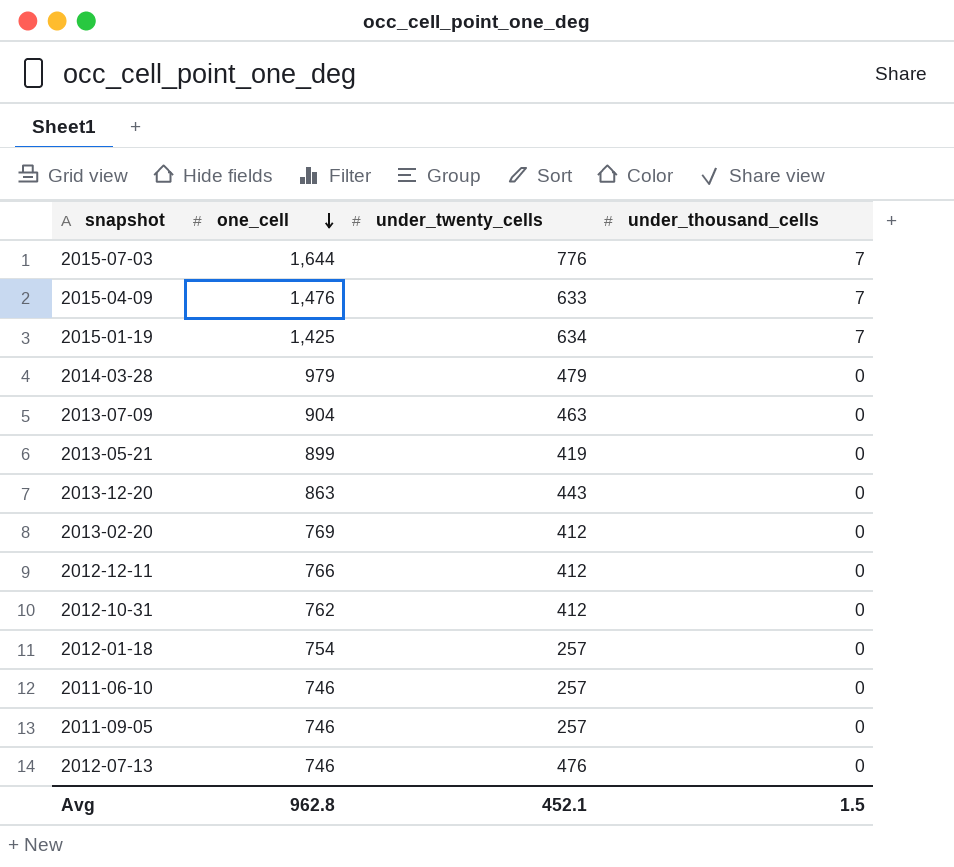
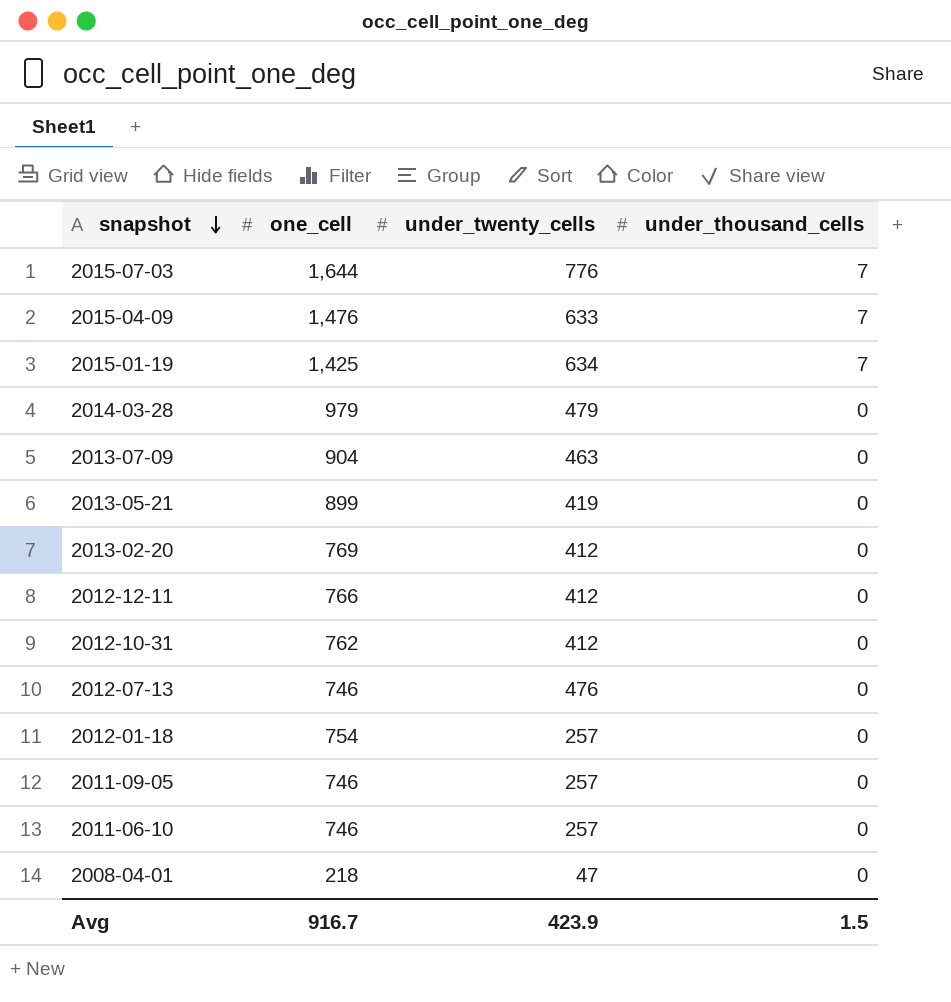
row order: one_cell descending -> snapshot descending
row 2013-12-20: 863 | 443 | 0 -> none
row 2008-04-01: none -> 218 | 47 | 0
Avg | one_cell: 962.8 -> 916.7
Avg | under_twenty_cells: 452.1 -> 423.9

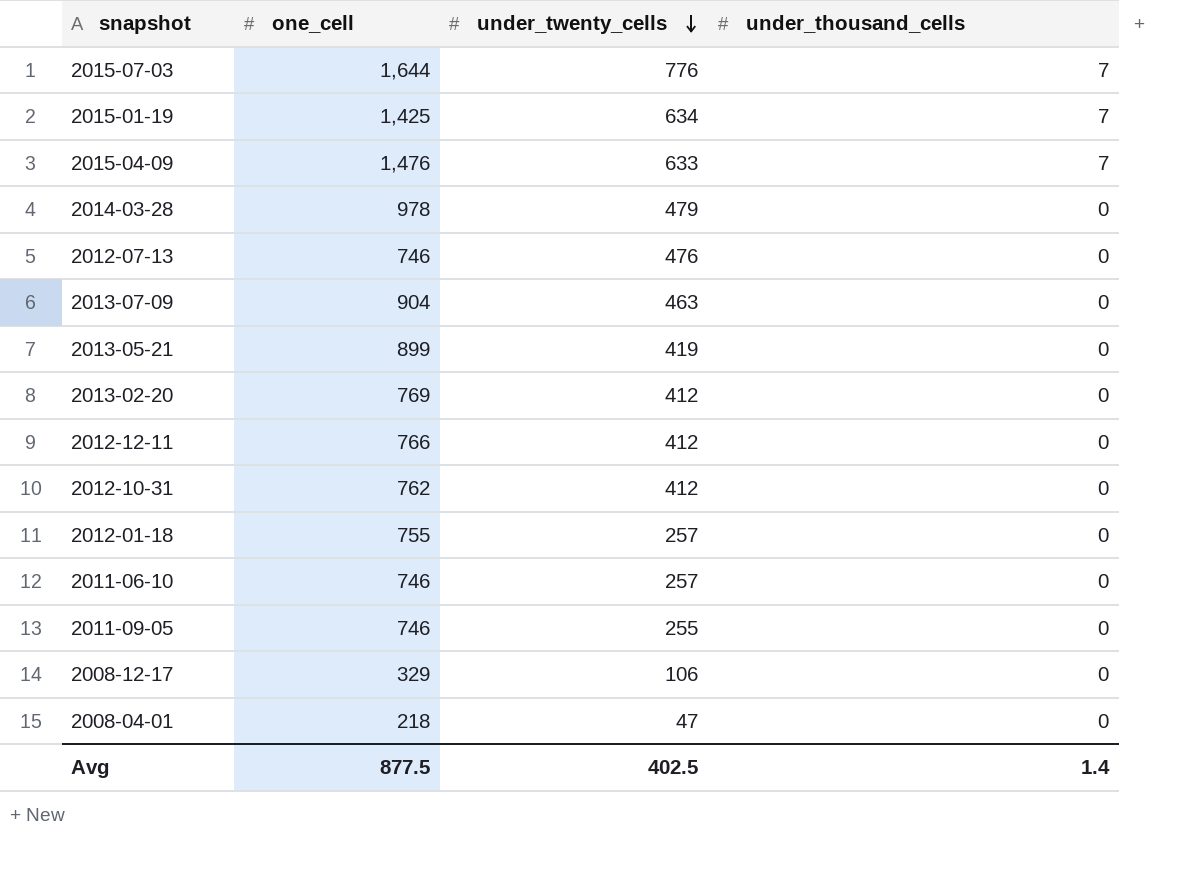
row order: snapshot descending -> under_twenty_cells descending
2014-03-28 | one_cell: 979 -> 978
2012-01-18 | one_cell: 754 -> 755
2011-09-05 | under_twenty_cells: 257 -> 255
row 2008-12-17: none -> 329 | 106 | 0
Avg | one_cell: 916.7 -> 877.5
Avg | under_twenty_cells: 423.9 -> 402.5
Avg | under_thousand_cells: 1.5 -> 1.4

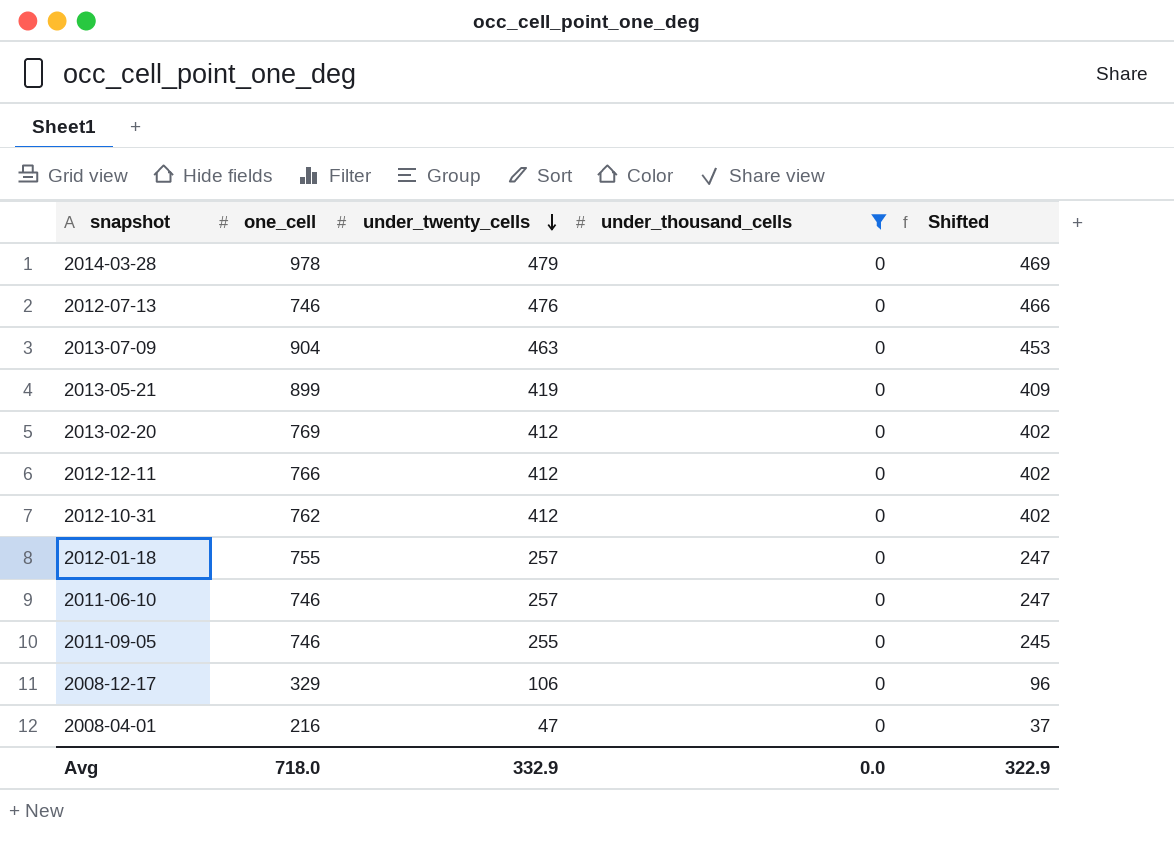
filter: none -> under_thousand_cells = 0
column Shifted | formula: none -> [under_twenty_cells] - 10
2008-04-01 | one_cell: 218 -> 216
Avg | one_cell: 877.5 -> 718.0
Avg | under_twenty_cells: 402.5 -> 332.9
Avg | under_thousand_cells: 1.4 -> 0.0

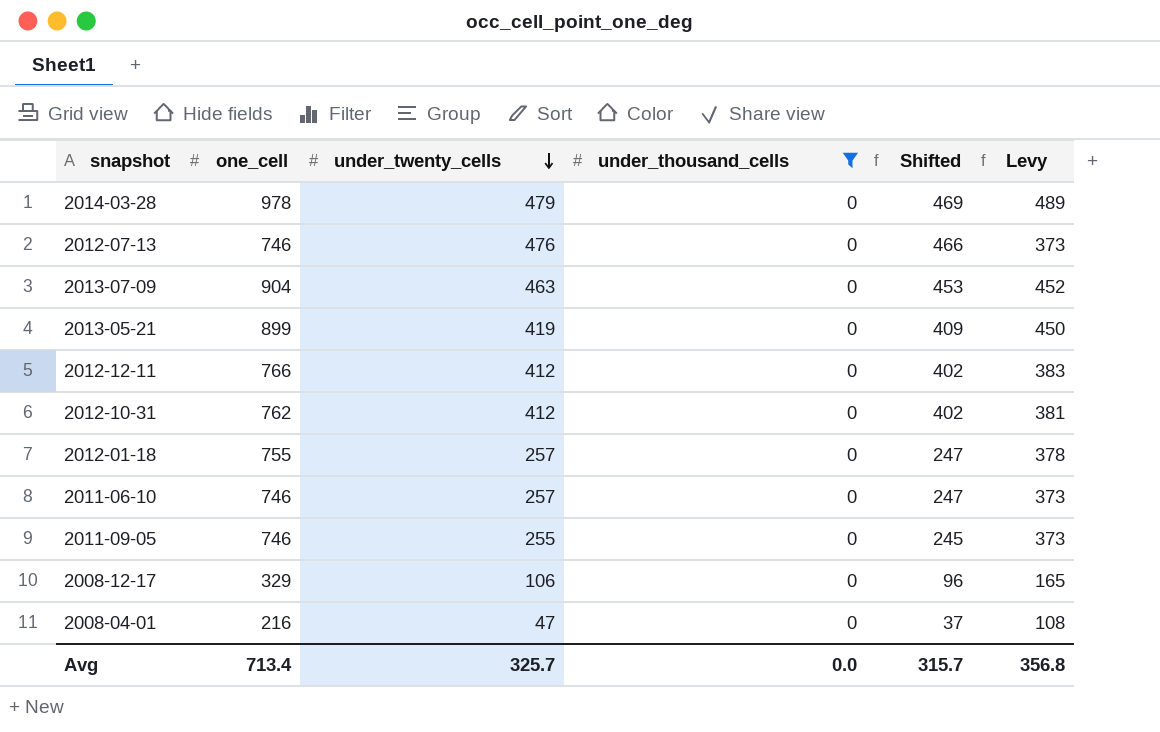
column Levy | formula: none -> [one_cell] * 0.5
row 2013-02-20: 769 | 412 | 0 | 402 -> none
Avg | one_cell: 718.0 -> 713.4
Avg | under_twenty_cells: 332.9 -> 325.7
Avg | Shifted: 322.9 -> 315.7

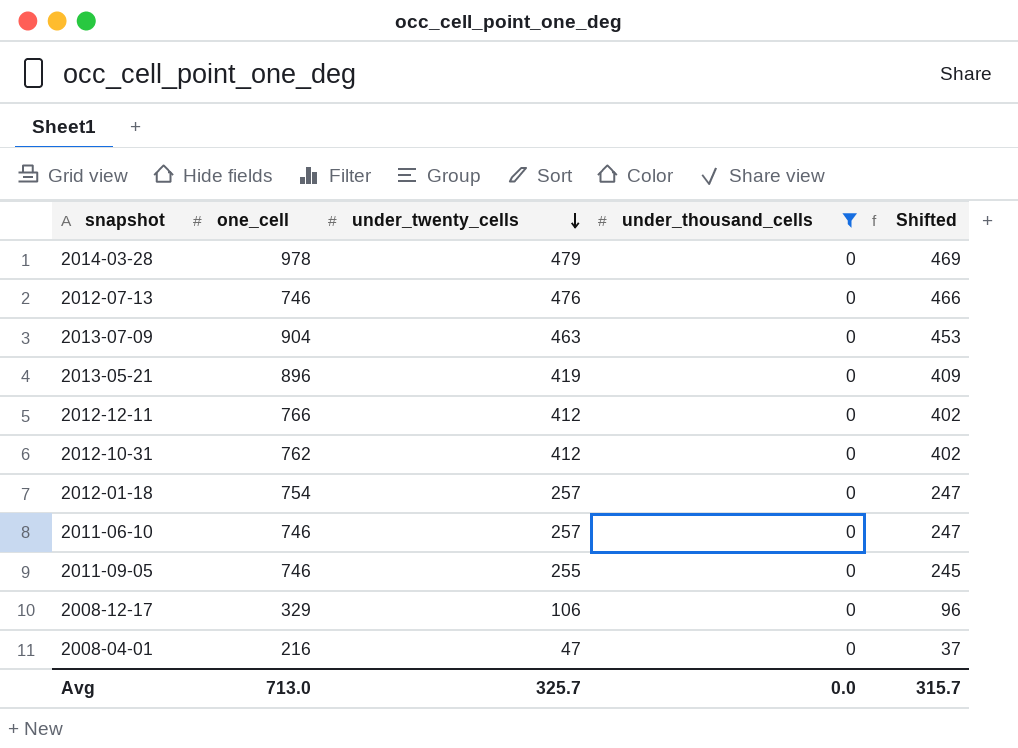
column Levy | formula: [one_cell] * 0.5 -> none
2013-05-21 | one_cell: 899 -> 896
2012-01-18 | one_cell: 755 -> 754
Avg | one_cell: 713.4 -> 713.0

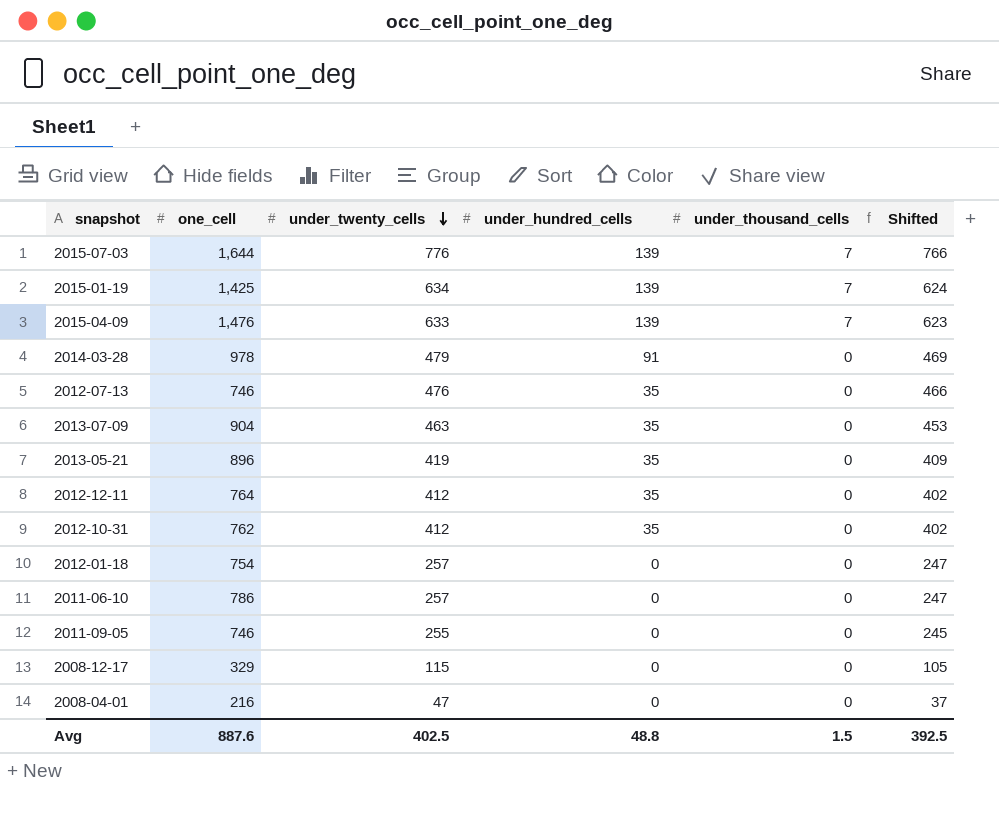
filter: under_thousand_cells = 0 -> none
column under_hundred_cells | position: none -> 4
2012-12-11 | one_cell: 766 -> 764
2011-06-10 | one_cell: 746 -> 786
2008-12-17 | under_twenty_cells: 106 -> 115
2008-12-17 | Shifted: 96 -> 105
Avg | one_cell: 713.0 -> 887.6
Avg | under_twenty_cells: 325.7 -> 402.5
Avg | under_thousand_cells: 0.0 -> 1.5
Avg | Shifted: 315.7 -> 392.5

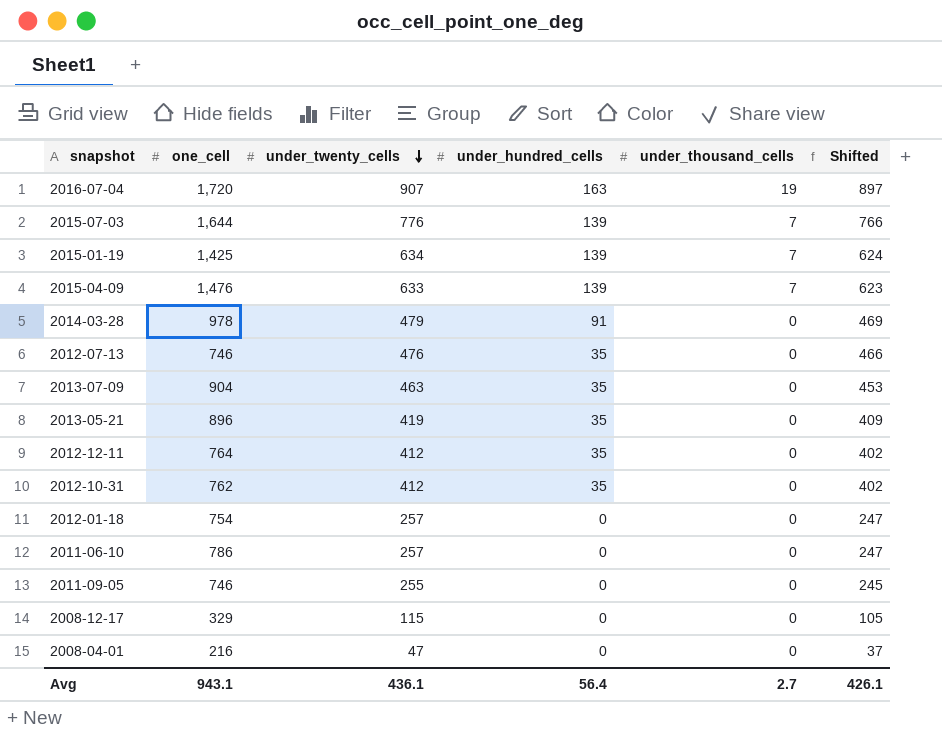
row 2016-07-04: none -> 1,720 | 907 | 163 | 19 | 897
Avg | one_cell: 887.6 -> 943.1
Avg | under_twenty_cells: 402.5 -> 436.1
Avg | under_hundred_cells: 48.8 -> 56.4
Avg | under_thousand_cells: 1.5 -> 2.7
Avg | Shifted: 392.5 -> 426.1

